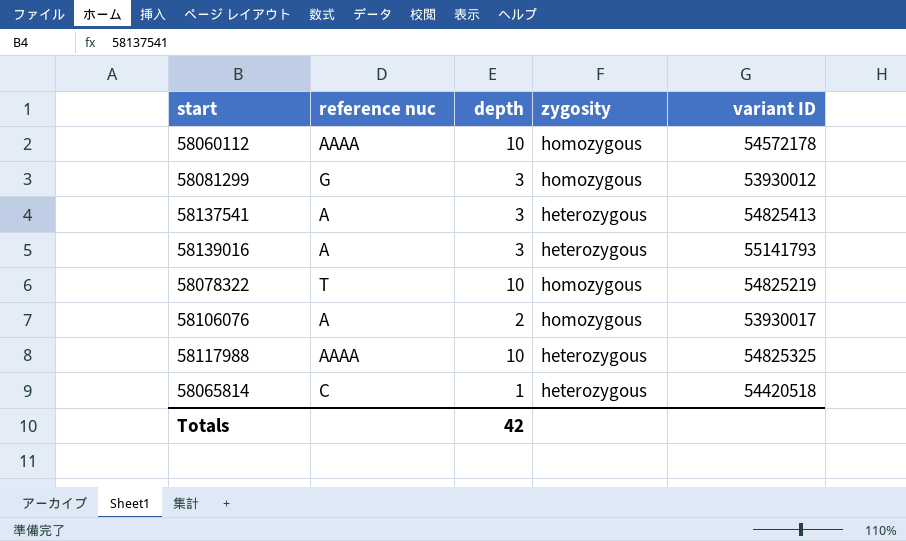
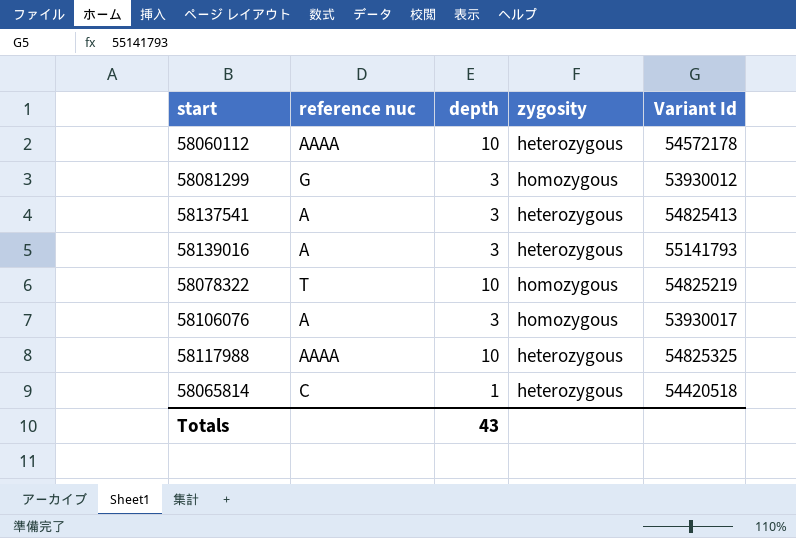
column name: variant ID -> Variant Id
58060112 | zygosity: homozygous -> heterozygous
58106076 | depth: 2 -> 3
Totals | depth: 42 -> 43

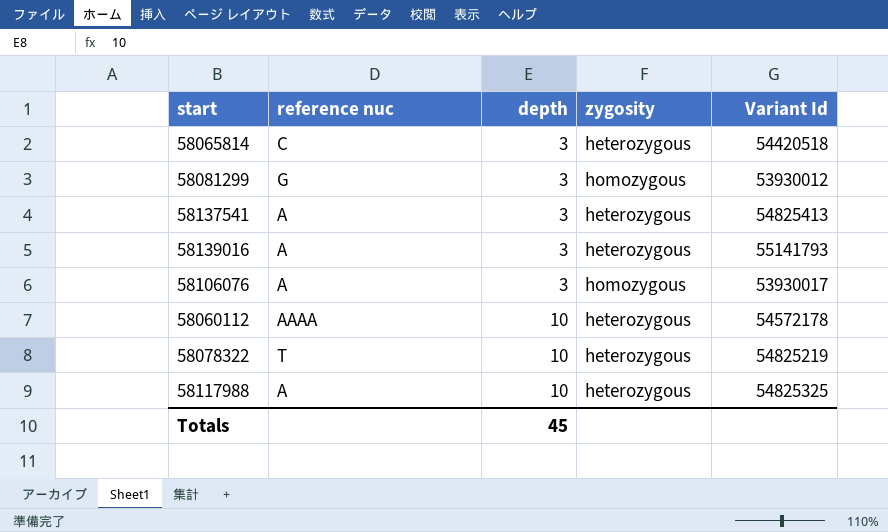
row order: none -> depth ascending
58065814 | depth: 1 -> 3
58078322 | zygosity: homozygous -> heterozygous
58117988 | reference nuc: AAAA -> A
Totals | depth: 43 -> 45

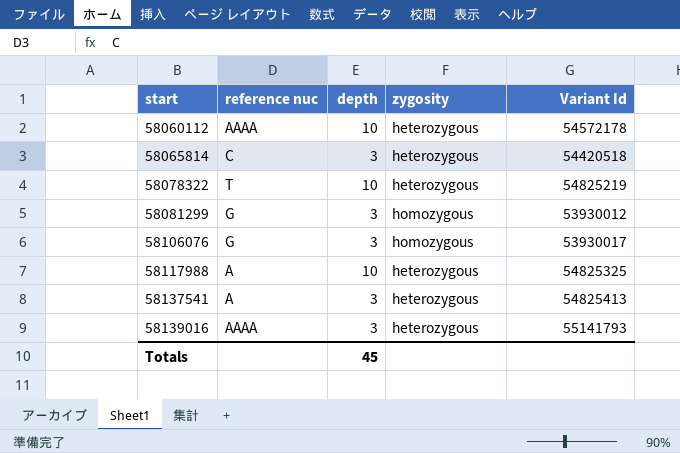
row order: depth ascending -> start ascending
58106076 | reference nuc: A -> G
58139016 | reference nuc: A -> AAAA

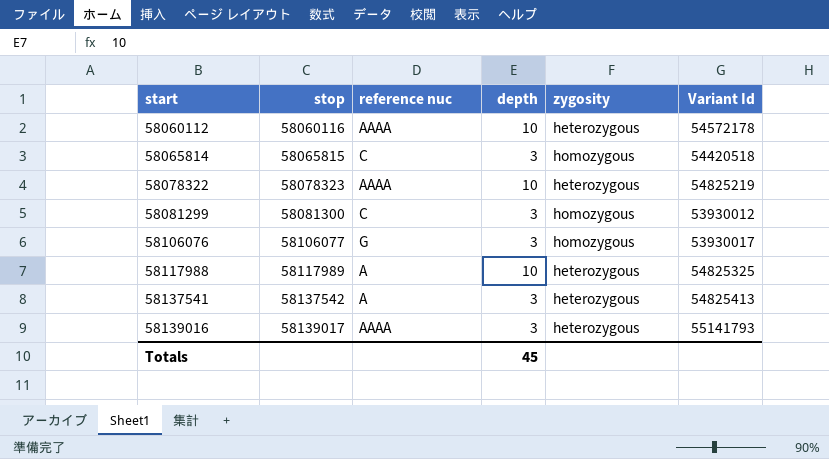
column stop | position: none -> 2
58065814 | zygosity: heterozygous -> homozygous
58078322 | reference nuc: T -> AAAA
58081299 | reference nuc: G -> C

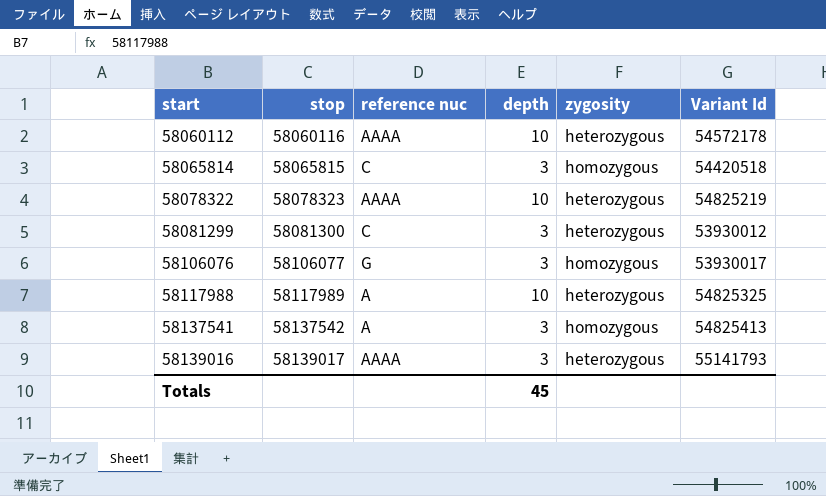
58081299 | zygosity: homozygous -> heterozygous
58137541 | zygosity: heterozygous -> homozygous

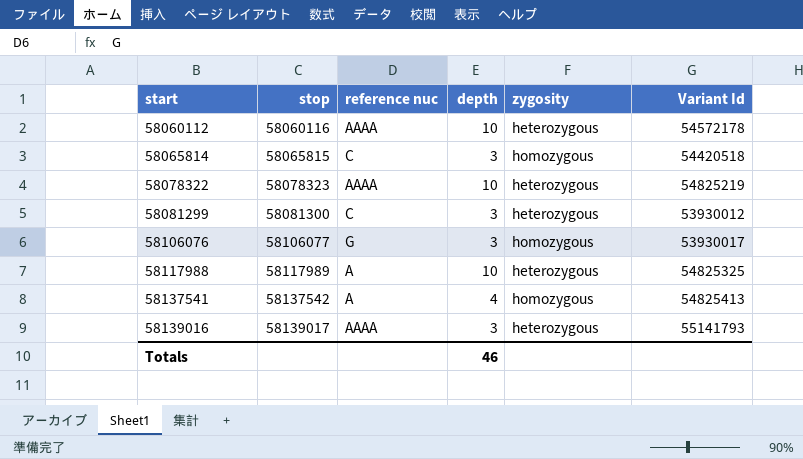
58137541 | depth: 3 -> 4
Totals | depth: 45 -> 46

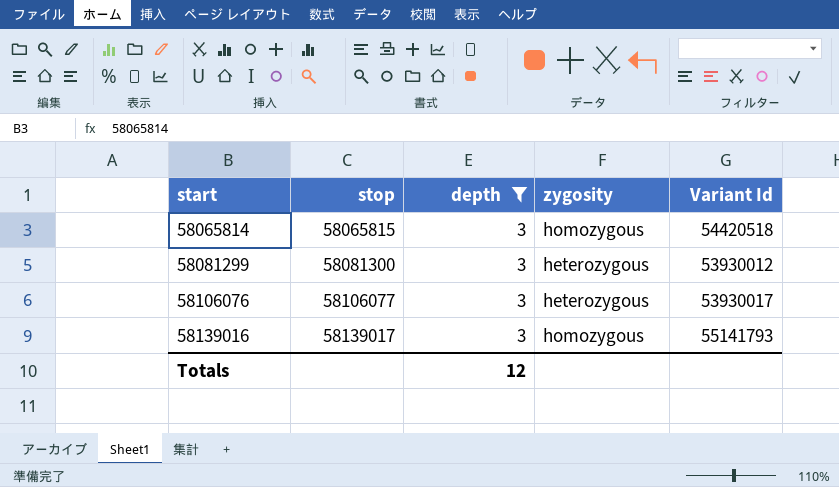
filter: none -> depth = 3
column reference nuc | position: 3 -> none
58106076 | zygosity: homozygous -> heterozygous
58139016 | zygosity: heterozygous -> homozygous
Totals | depth: 46 -> 12

